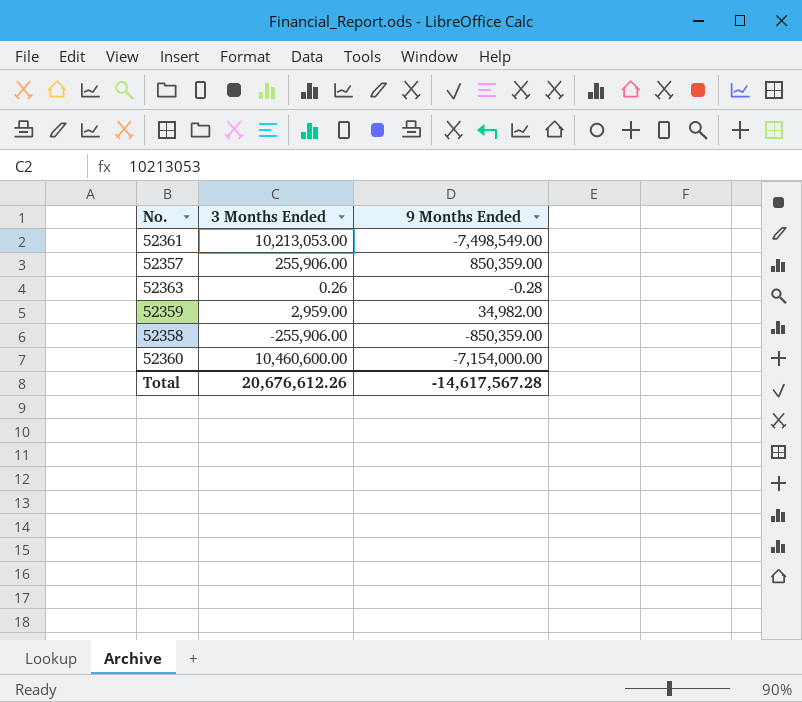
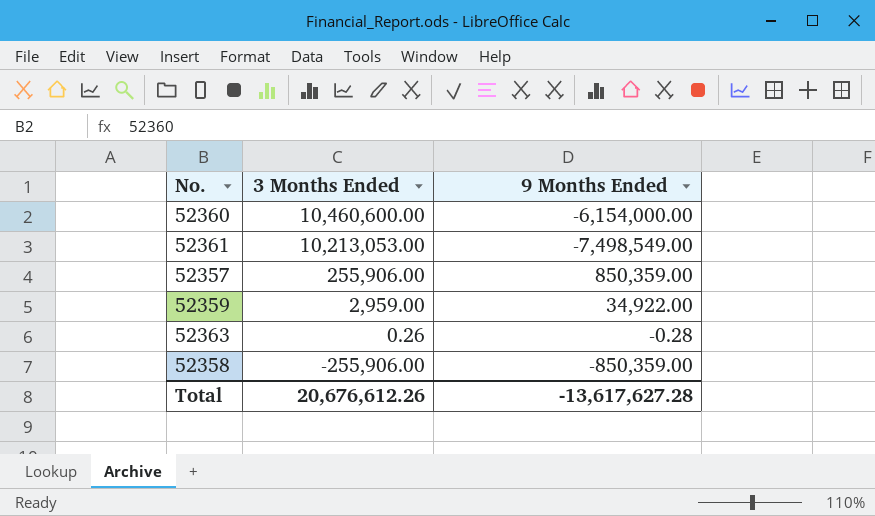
row order: none -> 3 Months Ended descending
52360 | 9 Months Ended: -7,154,000.00 -> -6,154,000.00
52359 | 9 Months Ended: 34,982.00 -> 34,922.00
Total | 9 Months Ended: -14,617,567.28 -> -13,617,627.28

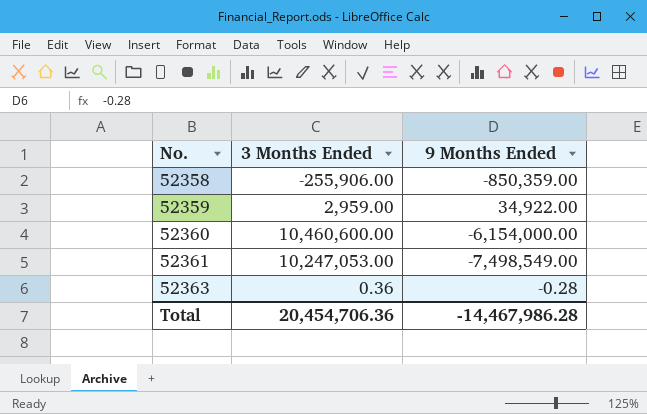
row order: 3 Months Ended descending -> No. ascending
row 52357: 255,906.00 | 850,359.00 -> none
52361 | 3 Months Ended: 10,213,053.00 -> 10,247,053.00
52363 | 3 Months Ended: 0.26 -> 0.36
Total | 3 Months Ended: 20,676,612.26 -> 20,454,706.36
Total | 9 Months Ended: -13,617,627.28 -> -14,467,986.28

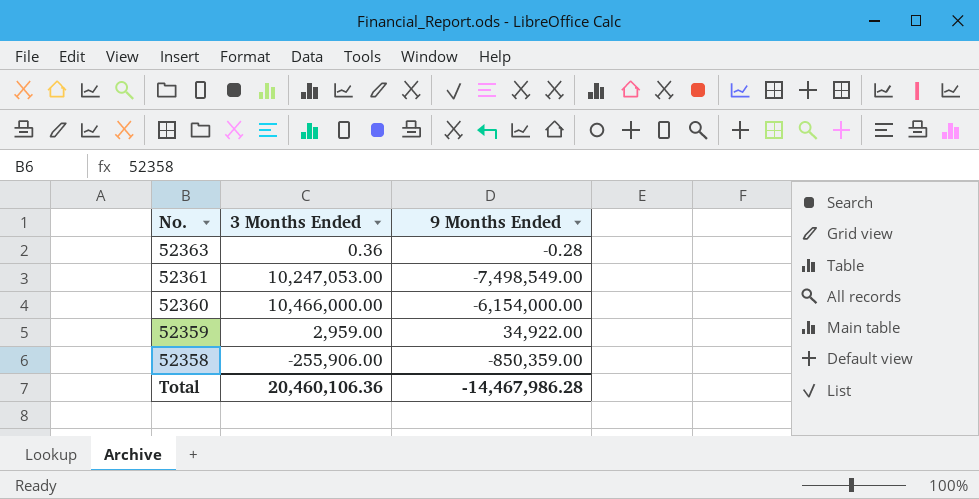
row order: No. ascending -> No. descending
52360 | 3 Months Ended: 10,460,600.00 -> 10,466,000.00
Total | 3 Months Ended: 20,454,706.36 -> 20,460,106.36

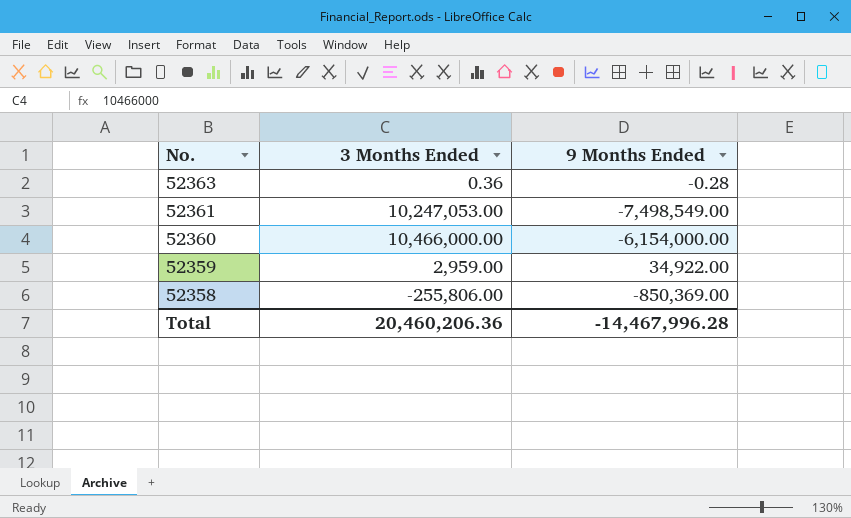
52358 | 3 Months Ended: -255,906.00 -> -255,806.00
52358 | 9 Months Ended: -850,359.00 -> -850,369.00
Total | 3 Months Ended: 20,460,106.36 -> 20,460,206.36
Total | 9 Months Ended: -14,467,986.28 -> -14,467,996.28

